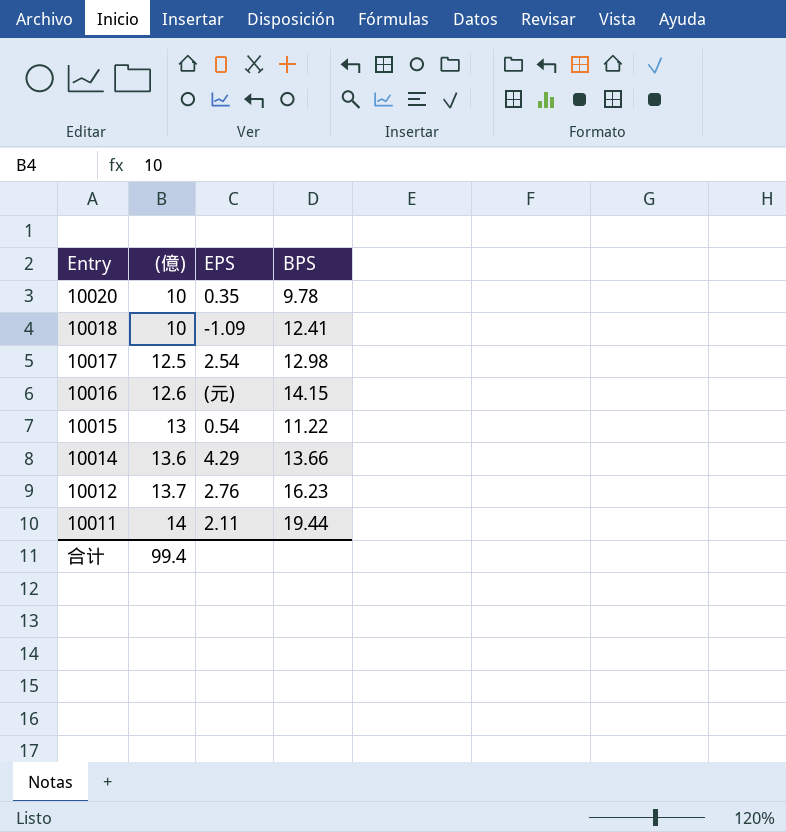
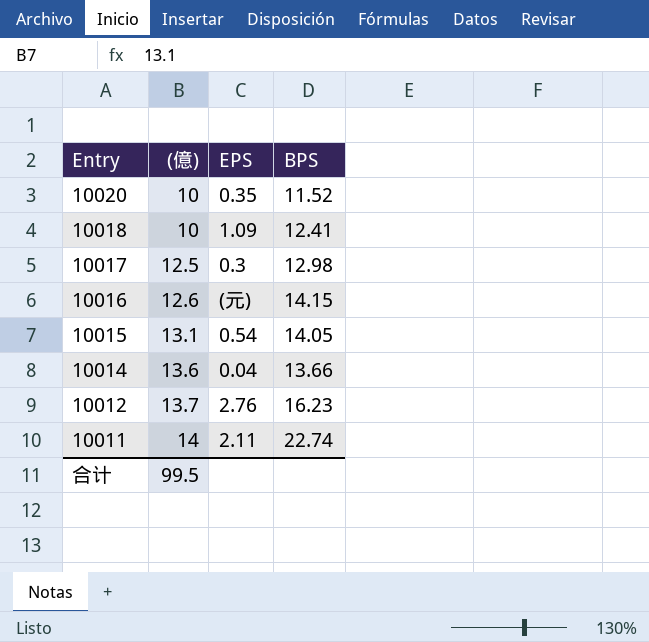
10020 | BPS: 9.78 -> 11.52
10018 | EPS: -1.09 -> 1.09
10017 | EPS: 2.54 -> 0.3
10015 | (億): 13 -> 13.1
10015 | BPS: 11.22 -> 14.05
10014 | EPS: 4.29 -> 0.04
10011 | BPS: 19.44 -> 22.74
合计 | (億): 99.4 -> 99.5

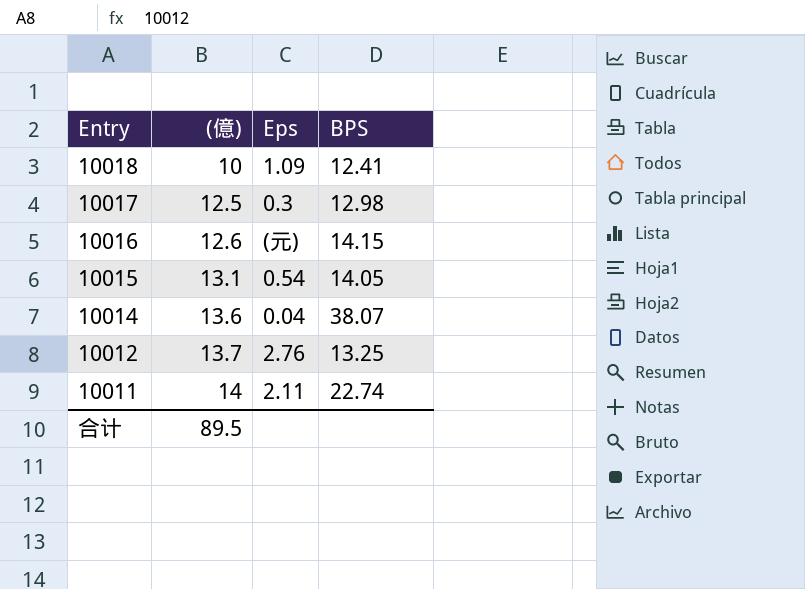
column name: EPS -> Eps
row 10020: 10 | 0.35 | 11.52 -> none
10014 | BPS: 13.66 -> 38.07
10012 | BPS: 16.23 -> 13.25
合计 | (億): 99.5 -> 89.5

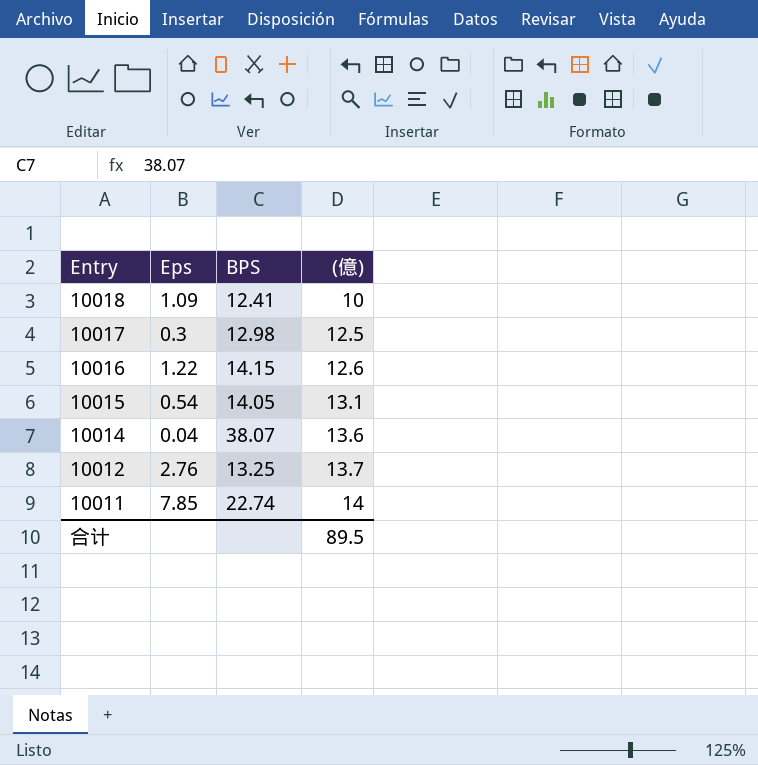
column (億) | position: 2 -> 4
10016 | Eps: (元) -> 1.22
10011 | Eps: 2.11 -> 7.85

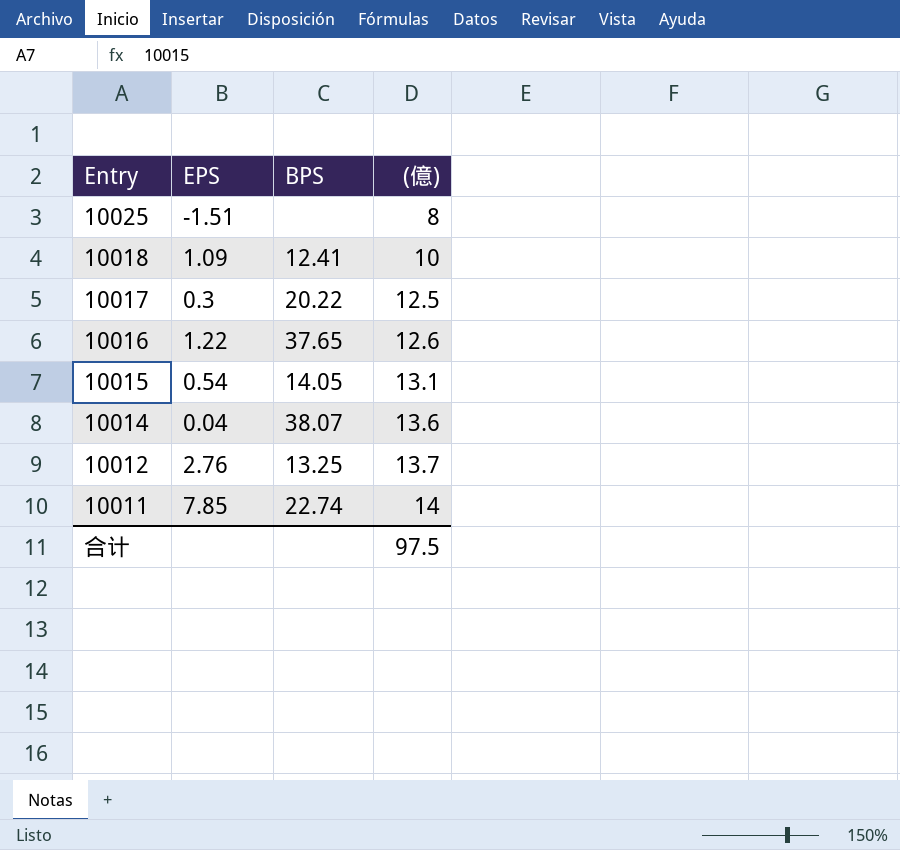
column name: Eps -> EPS
row 10025: none -> -1.51 | none | 8
10017 | BPS: 12.98 -> 20.22
10016 | BPS: 14.15 -> 37.65
合计 | (億): 89.5 -> 97.5

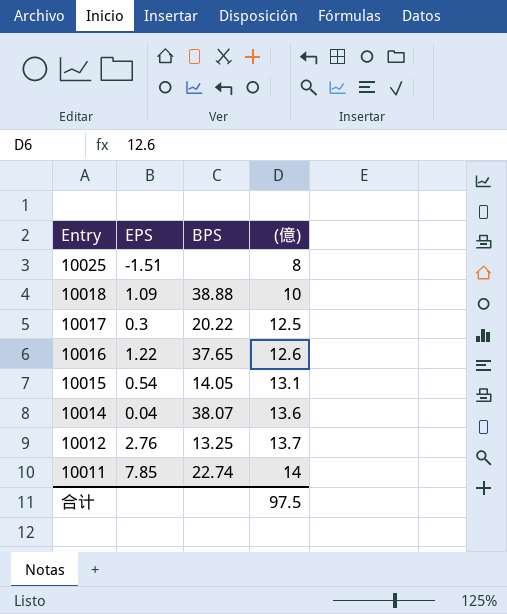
10018 | BPS: 12.41 -> 38.88

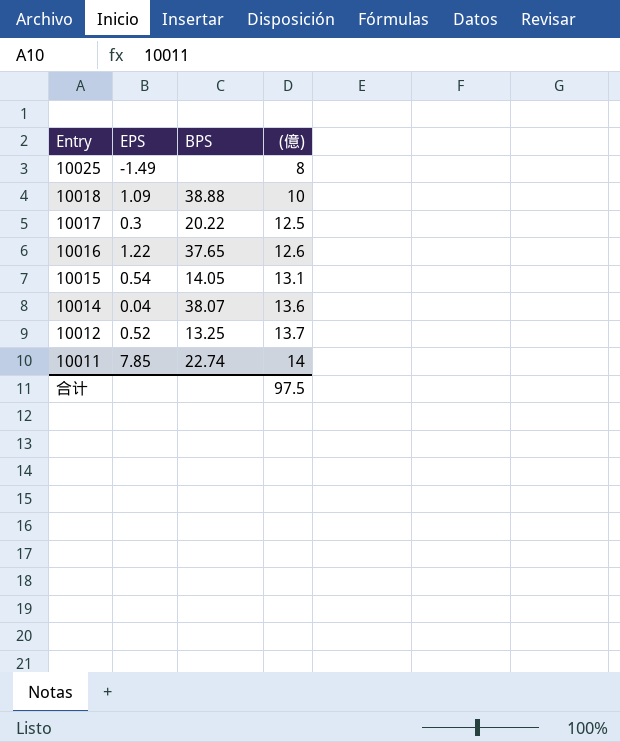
10025 | EPS: -1.51 -> -1.49
10012 | EPS: 2.76 -> 0.52

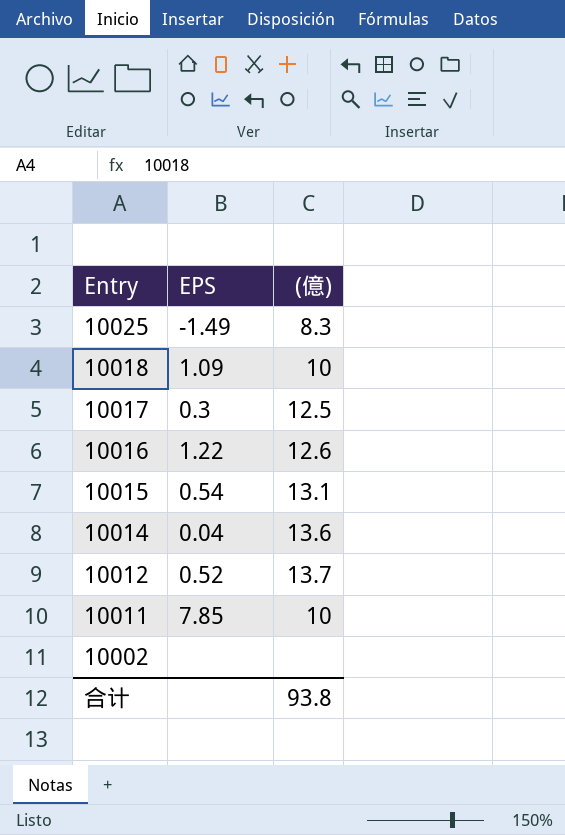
column BPS | position: 3 -> none
10025 | (億): 8 -> 8.3
10011 | (億): 14 -> 10
row 10002: none -> none | none
合计 | (億): 97.5 -> 93.8

